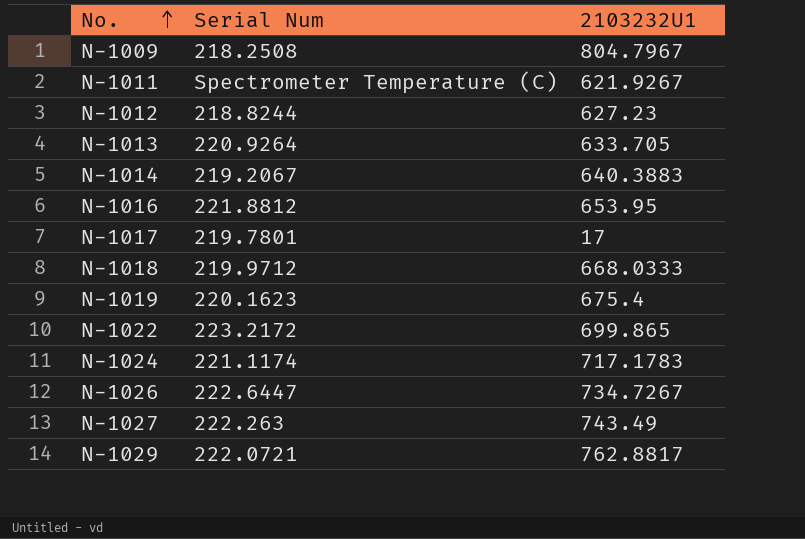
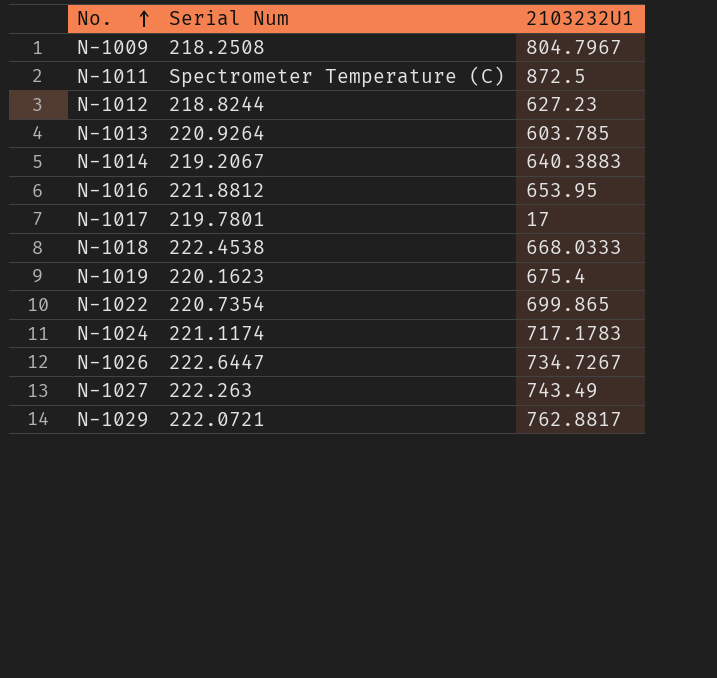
N-1011 | 2103232U1: 621.9267 -> 872.5
N-1013 | 2103232U1: 633.705 -> 603.785
N-1018 | Serial Num: 219.9712 -> 222.4538
N-1022 | Serial Num: 223.2172 -> 220.7354

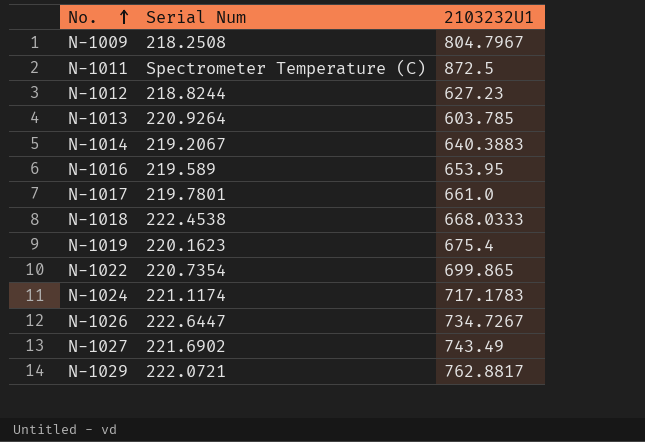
N-1016 | Serial Num: 221.8812 -> 219.589
N-1017 | 2103232U1: 17 -> 661.0
N-1027 | Serial Num: 222.263 -> 221.6902

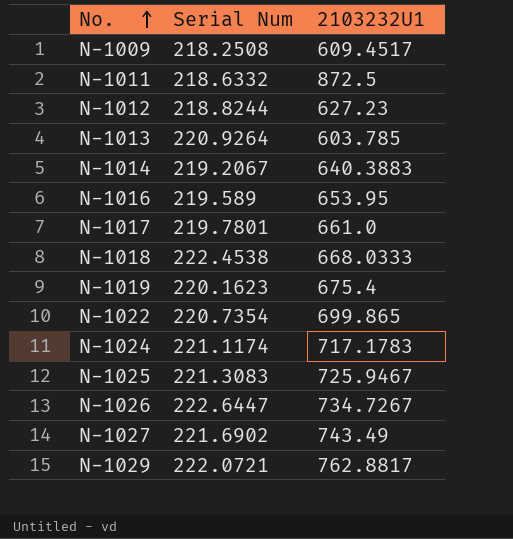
N-1009 | 2103232U1: 804.7967 -> 609.4517
N-1011 | Serial Num: Spectrometer Temperature (C) -> 218.6332
row N-1025: none -> 221.3083 | 725.9467

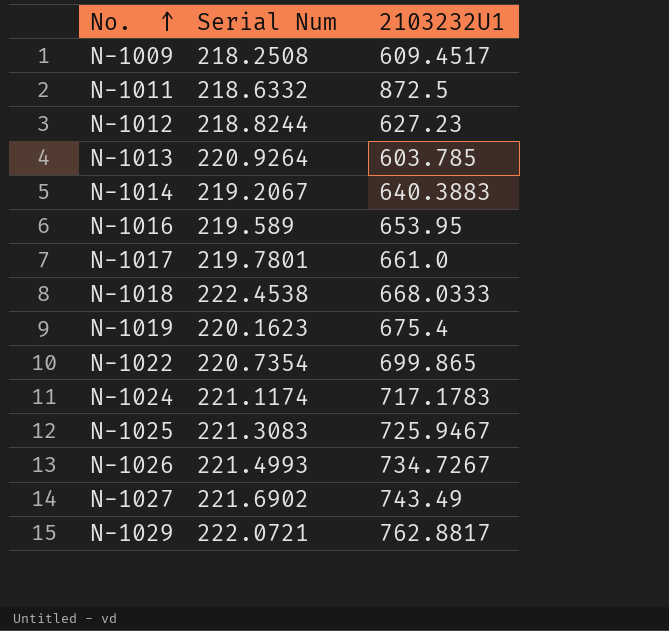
N-1026 | Serial Num: 222.6447 -> 221.4993

